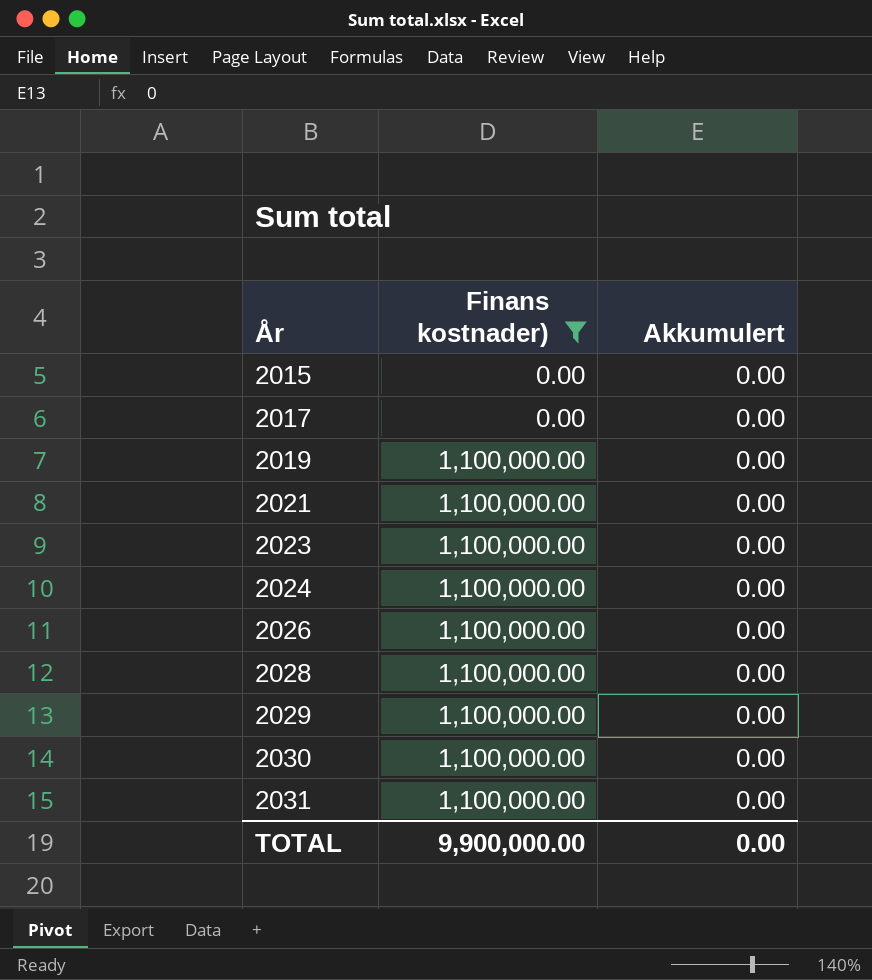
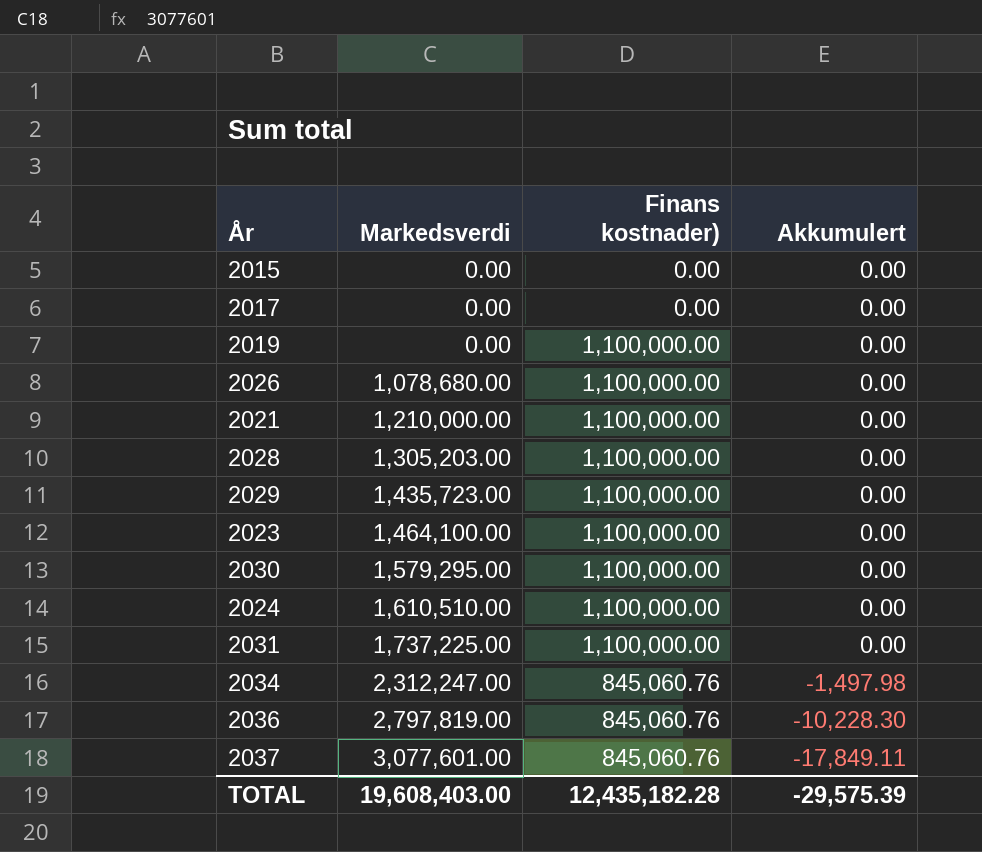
filter: Finans kostnader) != 845,060.76 -> none
row order: År ascending -> Markedsverdi ascending
column Markedsverdi | position: none -> 2
TOTAL | Finans kostnader): 9,900,000.00 -> 12,435,182.28
TOTAL | Akkumulert: 0.00 -> -29,575.39

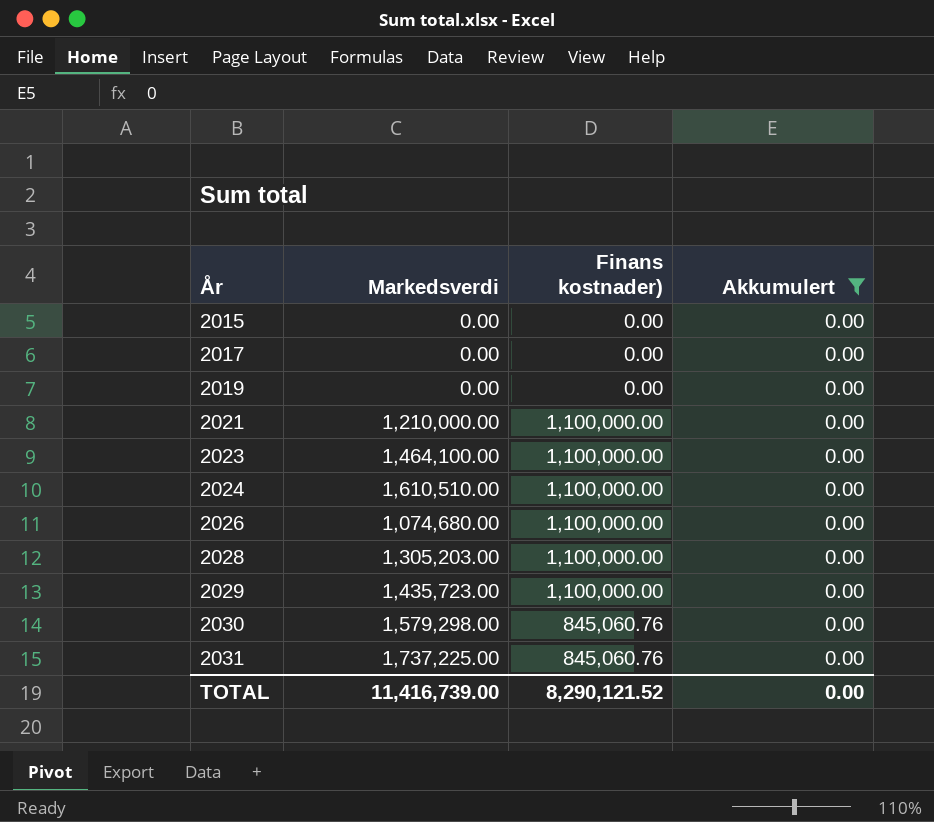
filter: none -> Akkumulert = 0.00
row order: Markedsverdi ascending -> År ascending
2019 | Finans kostnader): 1,100,000.00 -> 0.00
2026 | Markedsverdi: 1,078,680.00 -> 1,074,680.00
2030 | Markedsverdi: 1,579,295.00 -> 1,579,298.00
2030 | Finans kostnader): 1,100,000.00 -> 845,060.76
2031 | Finans kostnader): 1,100,000.00 -> 845,060.76
TOTAL | Markedsverdi: 19,608,403.00 -> 11,416,739.00
TOTAL | Finans kostnader): 12,435,182.28 -> 8,290,121.52
TOTAL | Akkumulert: -29,575.39 -> 0.00

